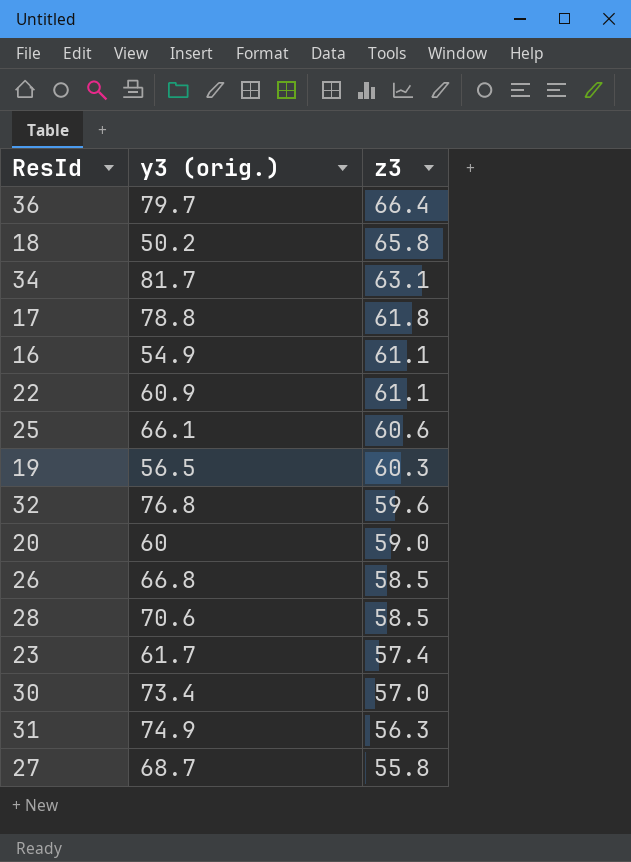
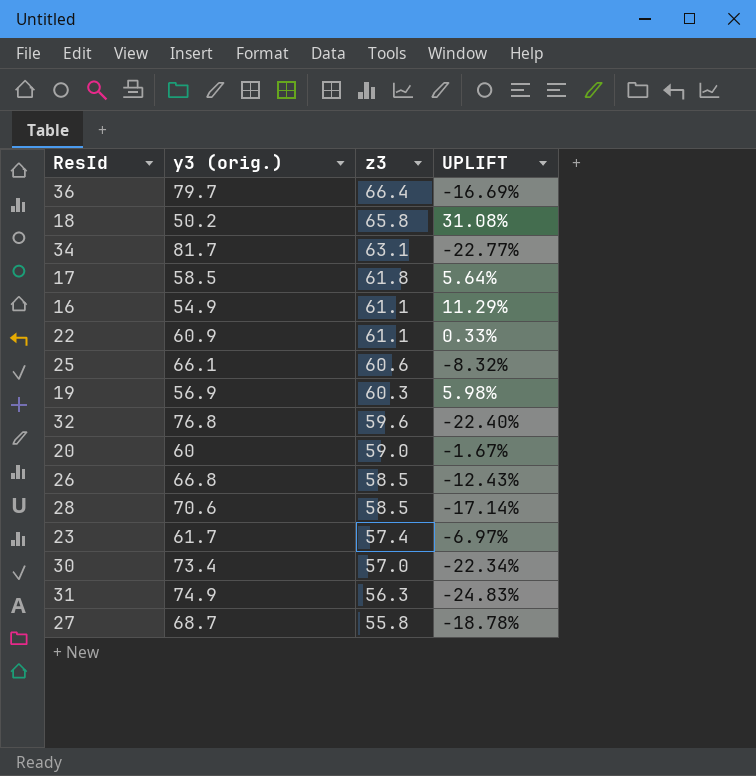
column UPLIFT | formula: none -> ([z3] - [y3 (orig.)]) / [y3 (orig.)]
17 | y3 (orig.): 78.8 -> 58.5
19 | y3 (orig.): 56.5 -> 56.9

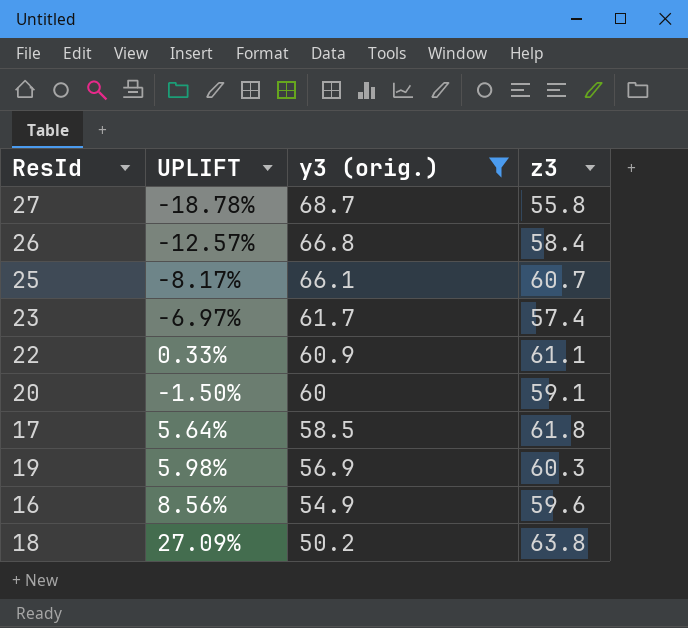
filter: none -> y3 (orig.) <= 68.7
row order: z3 descending -> y3 (orig.) descending
column UPLIFT | position: 4 -> 2
26 | UPLIFT: -12.43% -> -12.57%
26 | z3: 58.5 -> 58.4
25 | UPLIFT: -8.32% -> -8.17%
25 | z3: 60.6 -> 60.7
20 | UPLIFT: -1.67% -> -1.50%
20 | z3: 59.0 -> 59.1
16 | UPLIFT: 11.29% -> 8.56%
16 | z3: 61.1 -> 59.6
18 | UPLIFT: 31.08% -> 27.09%
18 | z3: 65.8 -> 63.8

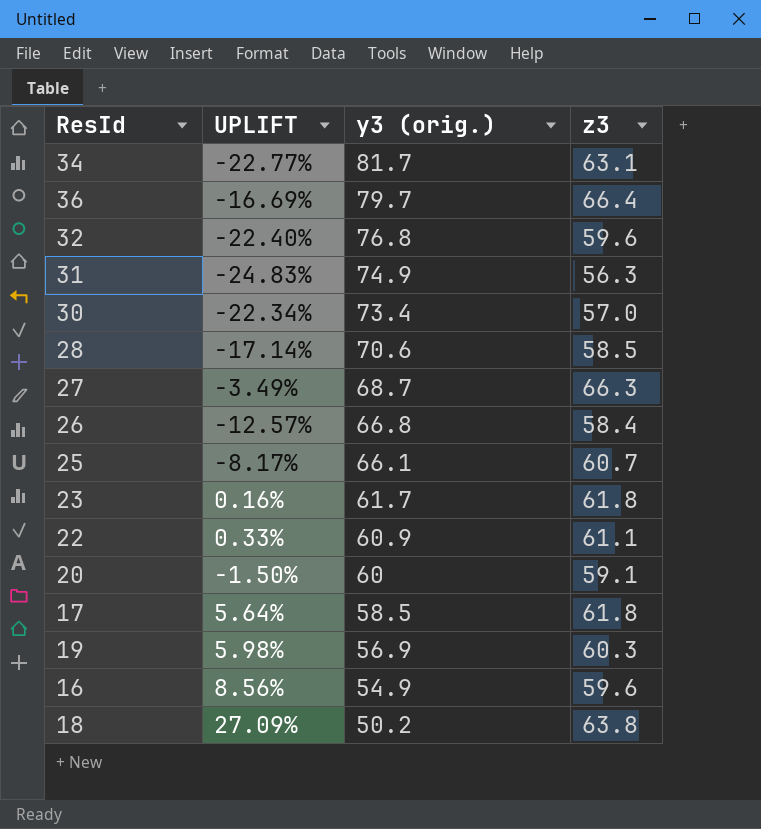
filter: y3 (orig.) <= 68.7 -> none
27 | UPLIFT: -18.78% -> -3.49%
27 | z3: 55.8 -> 66.3
23 | UPLIFT: -6.97% -> 0.16%
23 | z3: 57.4 -> 61.8

